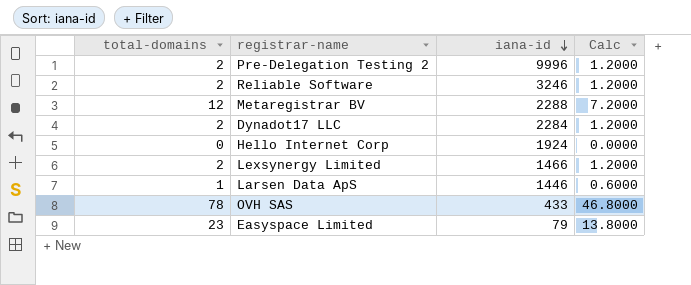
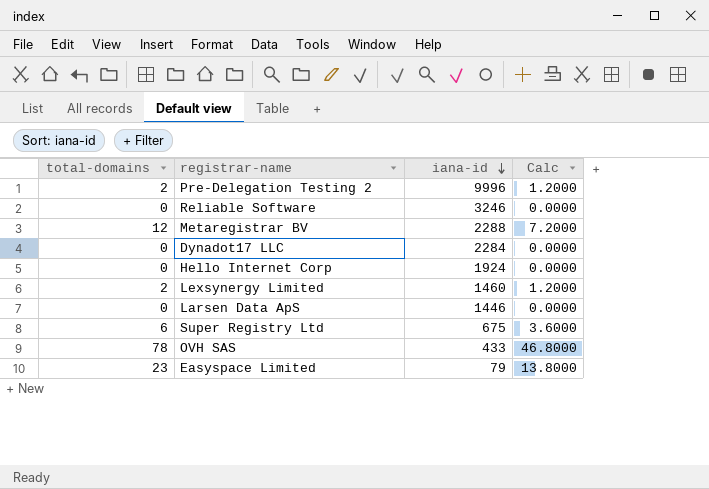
Reliable Software | total-domains: 2 -> 0
Reliable Software | Calc: 1.2000 -> 0.0000
Dynadot17 LLC | total-domains: 2 -> 0
Dynadot17 LLC | Calc: 1.2000 -> 0.0000
Lexsynergy Limited | iana-id: 1466 -> 1460
Larsen Data ApS | total-domains: 1 -> 0
Larsen Data ApS | Calc: 0.6000 -> 0.0000
row Super Registry Ltd: none -> 6 | 675 | 3.6000

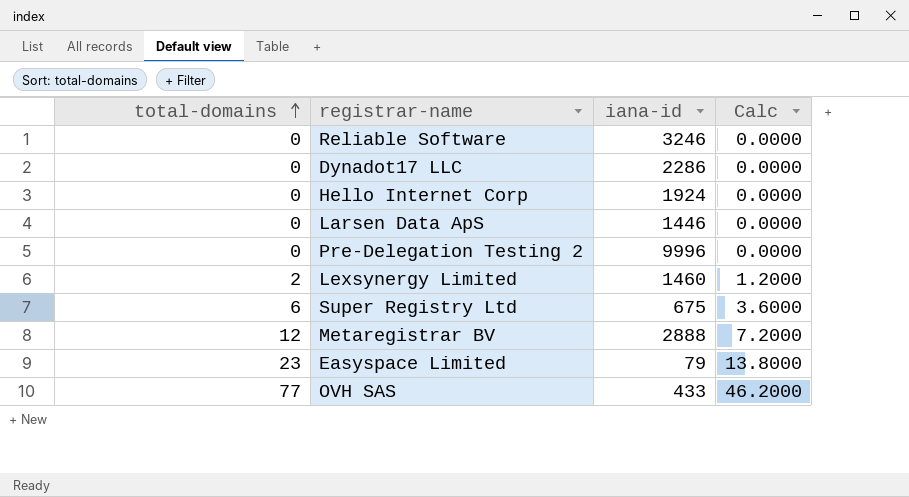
row order: iana-id descending -> total-domains ascending
Dynadot17 LLC | iana-id: 2284 -> 2286
Pre-Delegation Testing 2 | total-domains: 2 -> 0
Pre-Delegation Testing 2 | Calc: 1.2000 -> 0.0000
Metaregistrar BV | iana-id: 2288 -> 2888
OVH SAS | total-domains: 78 -> 77
OVH SAS | Calc: 46.8000 -> 46.2000

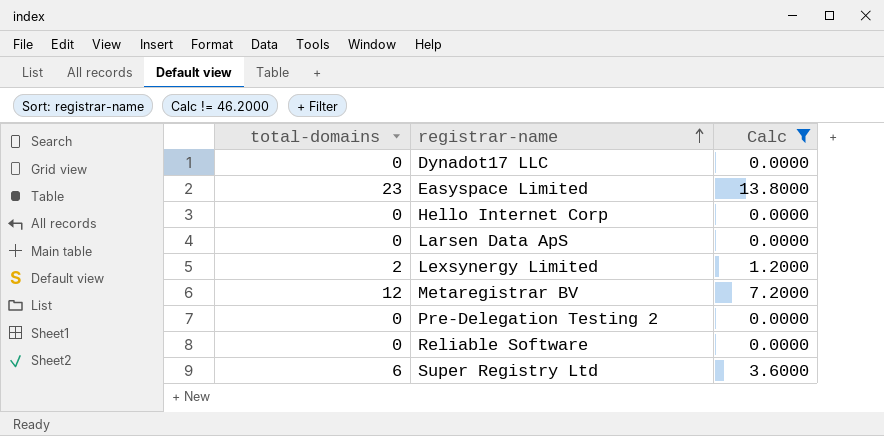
filter: none -> Calc != 46.2000
row order: total-domains ascending -> registrar-name ascending
column iana-id | position: 3 -> none

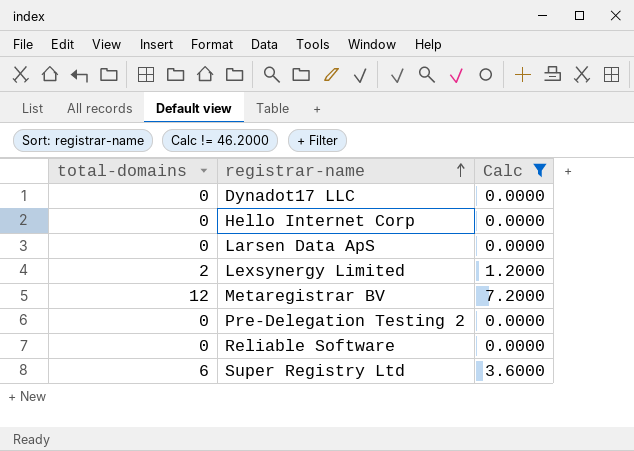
row Easyspace Limited: 23 | 13.8000 -> none

